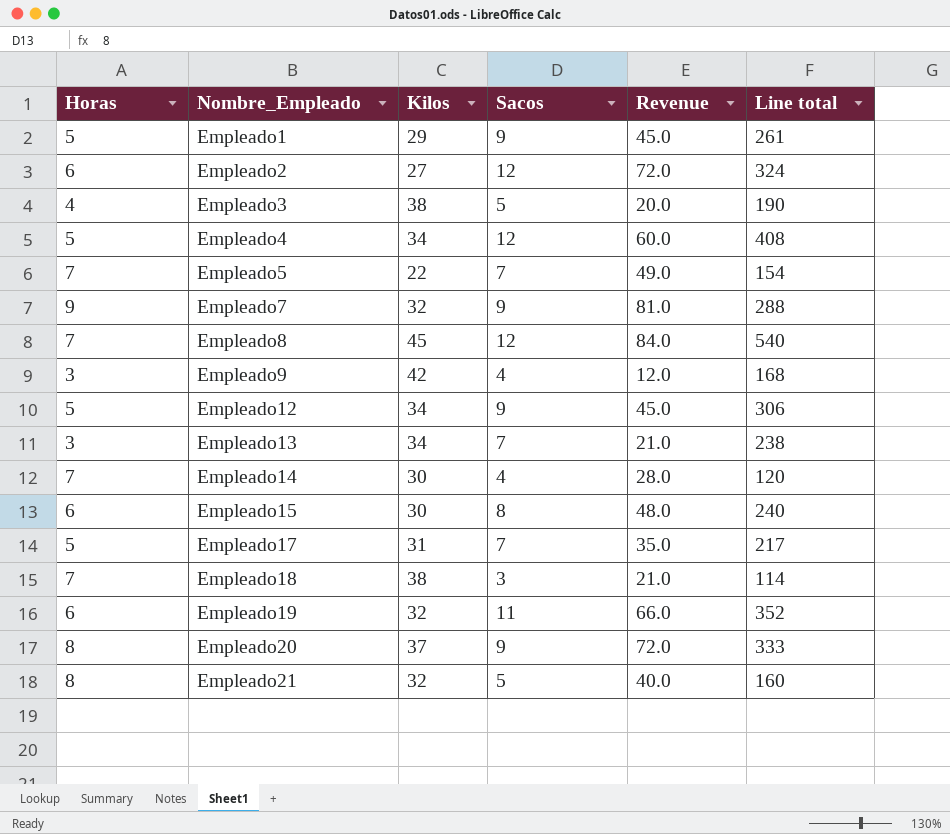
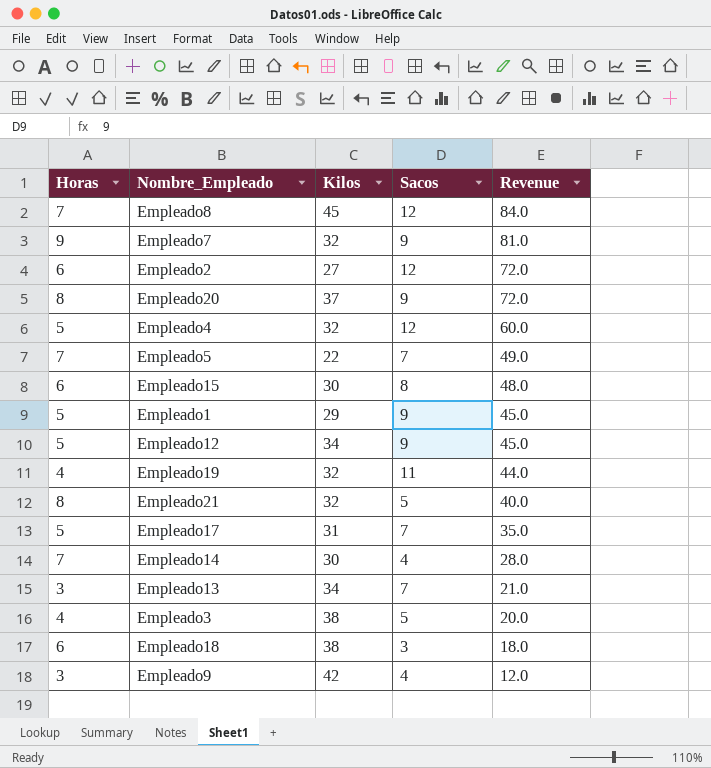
row order: Nombre_Empleado ascending -> Revenue descending
column Line total | formula: [Kilos] * [Sacos] -> none
Empleado4 | Kilos: 34 -> 32
Empleado19 | Horas: 6 -> 4
Empleado19 | Revenue: 66.0 -> 44.0
Empleado18 | Horas: 7 -> 6
Empleado18 | Revenue: 21.0 -> 18.0

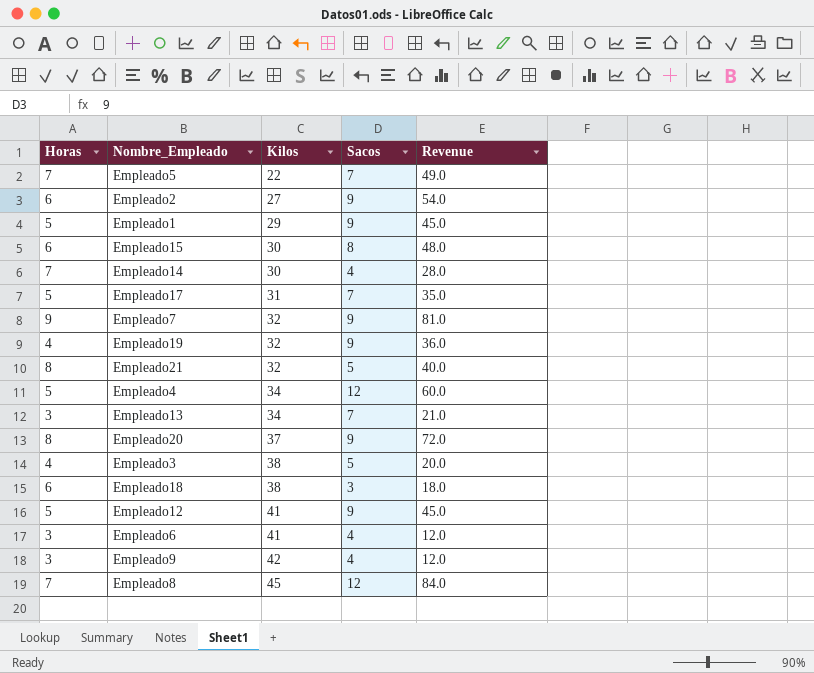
row order: Revenue descending -> Kilos ascending
Empleado2 | Sacos: 12 -> 9
Empleado2 | Revenue: 72.0 -> 54.0
Empleado19 | Sacos: 11 -> 9
Empleado19 | Revenue: 44.0 -> 36.0
Empleado4 | Kilos: 32 -> 34
Empleado12 | Kilos: 34 -> 41
row Empleado6: none -> 3 | 41 | 4 | 12.0

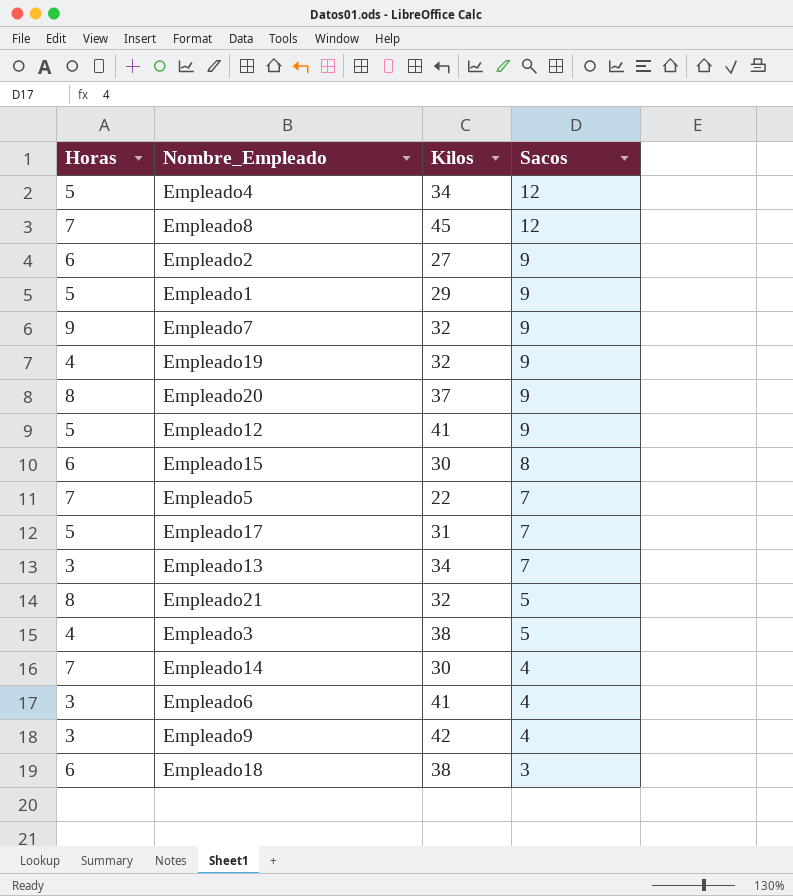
row order: Kilos ascending -> Sacos descending
column Revenue | formula: [Horas] * [Sacos] -> none

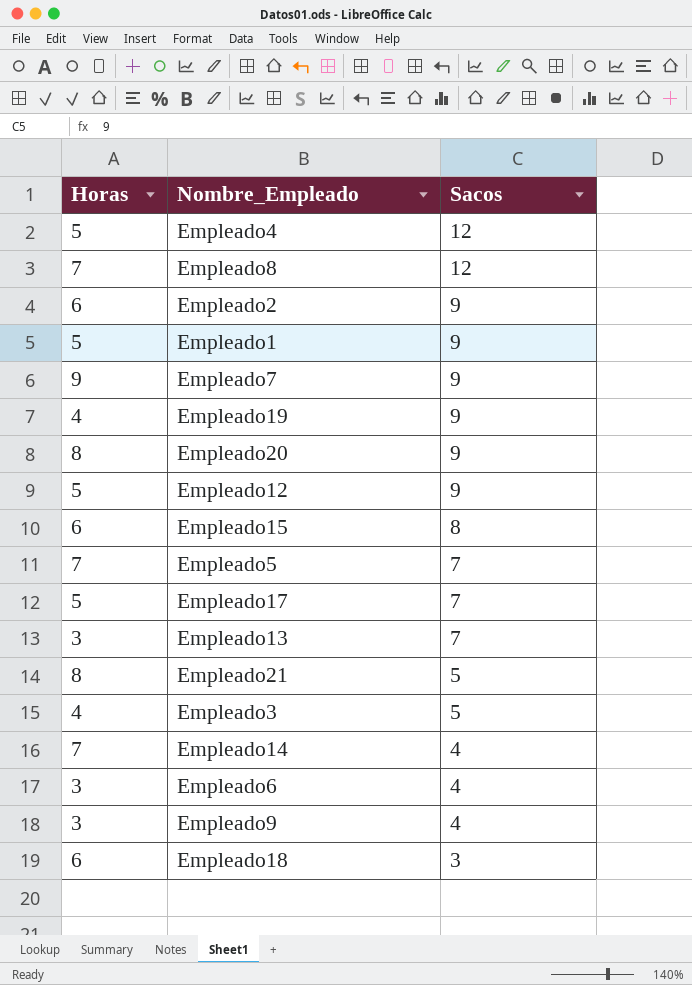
column Kilos | position: 3 -> none

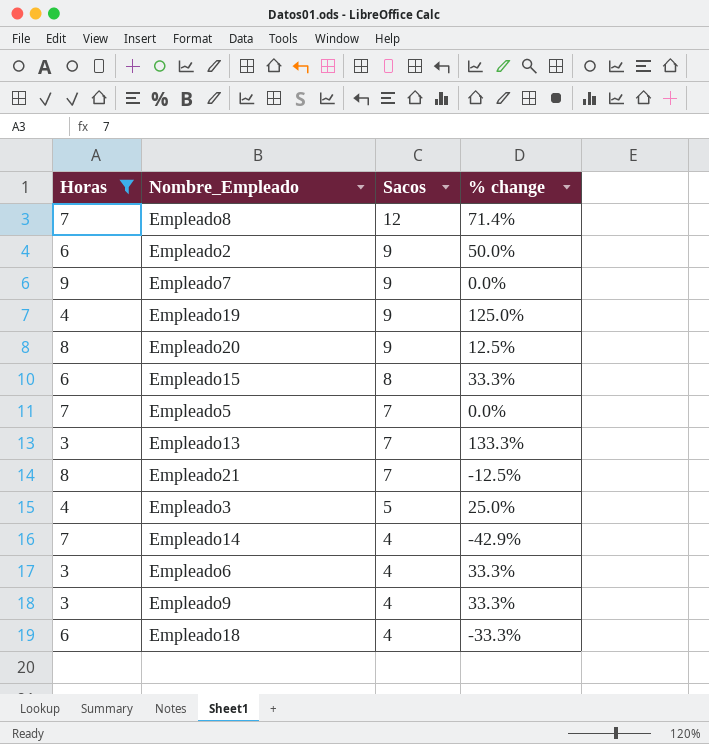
filter: none -> Horas != 5
column % change | formula: none -> ([Sacos] - [Horas]) / [Horas]
Empleado21 | Sacos: 5 -> 7
Empleado18 | Sacos: 3 -> 4

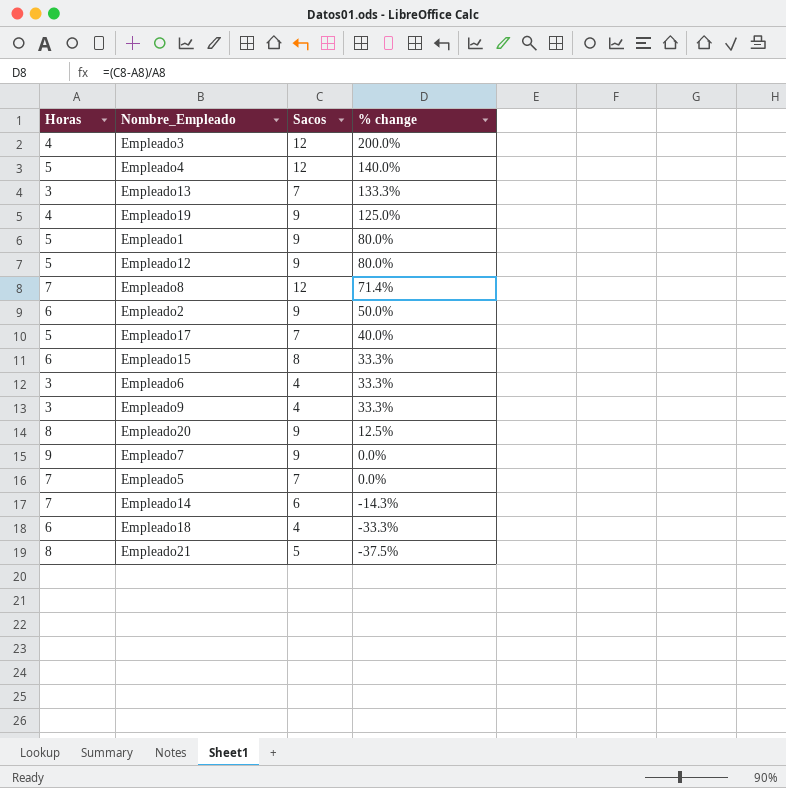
filter: Horas != 5 -> none
row order: Sacos descending -> % change descending
Empleado3 | Sacos: 5 -> 12
Empleado3 | % change: 25.0% -> 200.0%
Empleado14 | Sacos: 4 -> 6
Empleado14 | % change: -42.9% -> -14.3%
Empleado21 | Sacos: 7 -> 5
Empleado21 | % change: -12.5% -> -37.5%

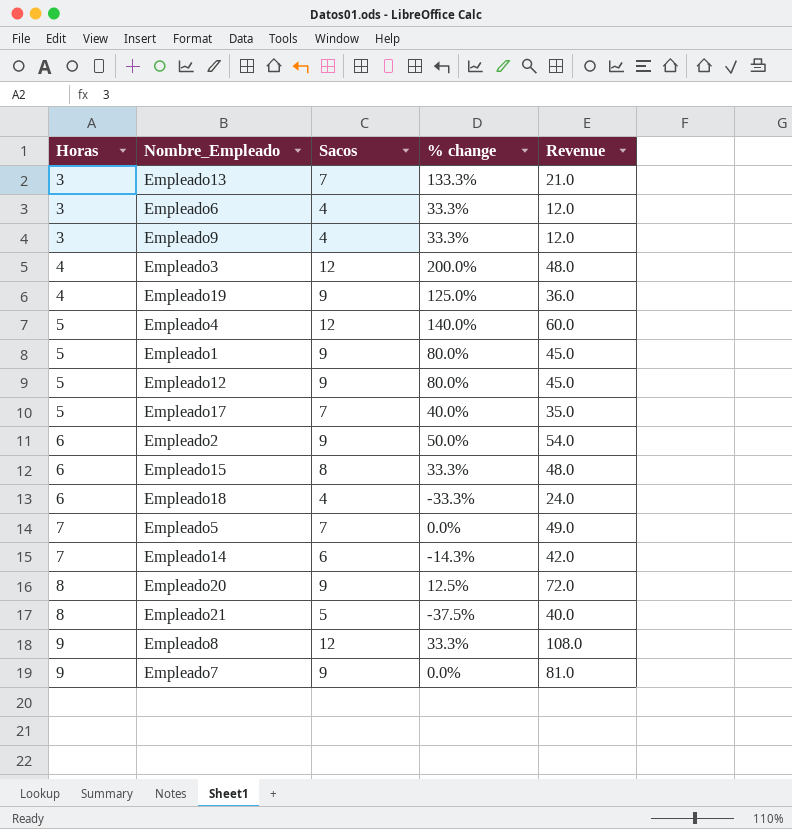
row order: % change descending -> Horas ascending
column Revenue | formula: none -> [Horas] * [Sacos]
Empleado8 | Horas: 7 -> 9
Empleado8 | % change: 71.4% -> 33.3%

